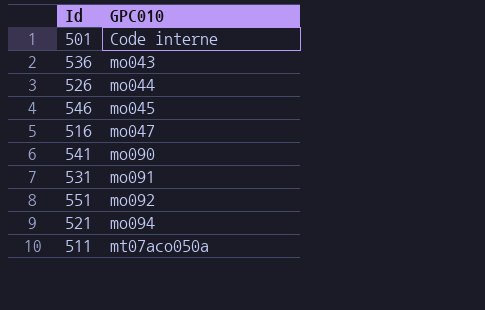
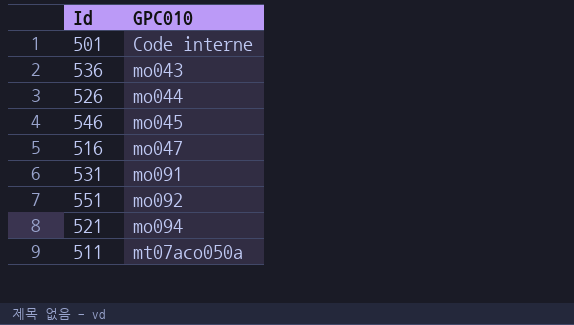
row 541: mo090 -> none

